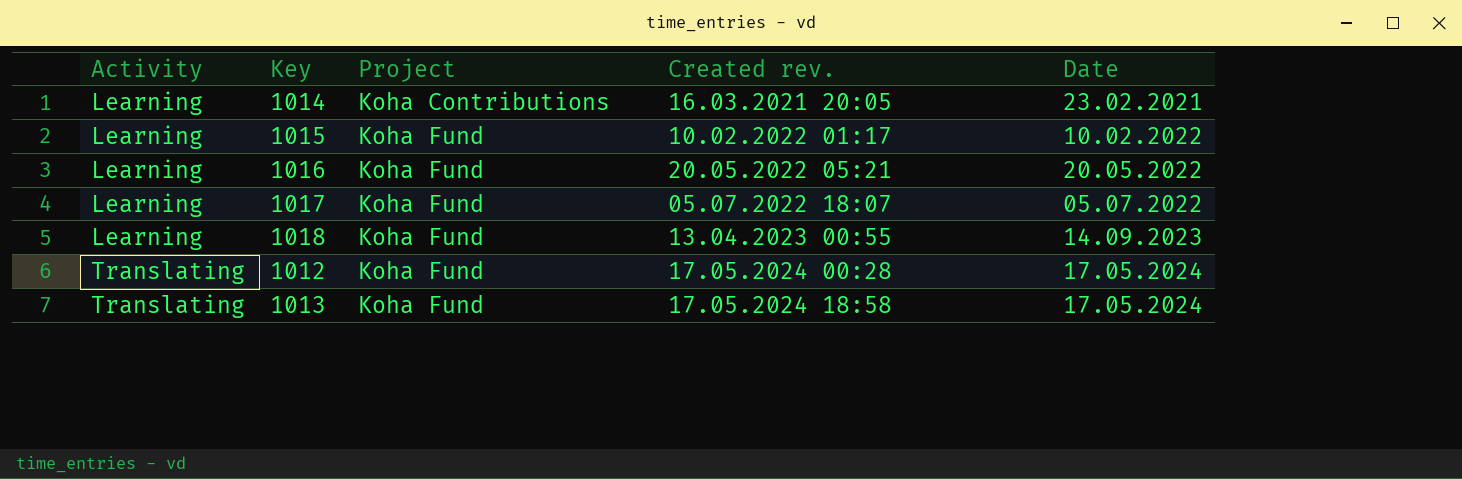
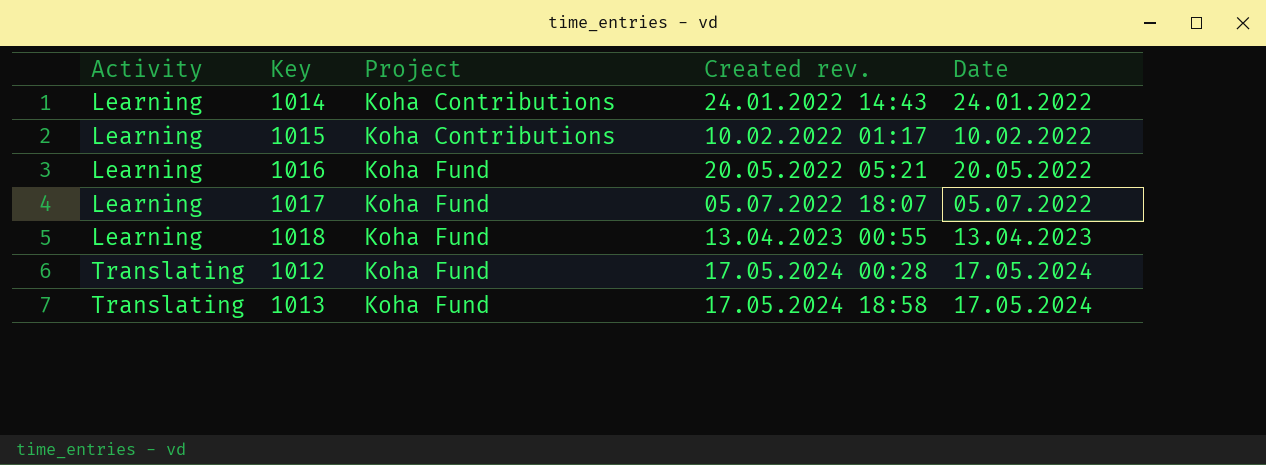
1014 | Created rev.: 16.03.2021 20:05 -> 24.01.2022 14:43
1014 | Date: 23.02.2021 -> 24.01.2022
1015 | Project: Koha Fund -> Koha Contributions
1018 | Date: 14.09.2023 -> 13.04.2023

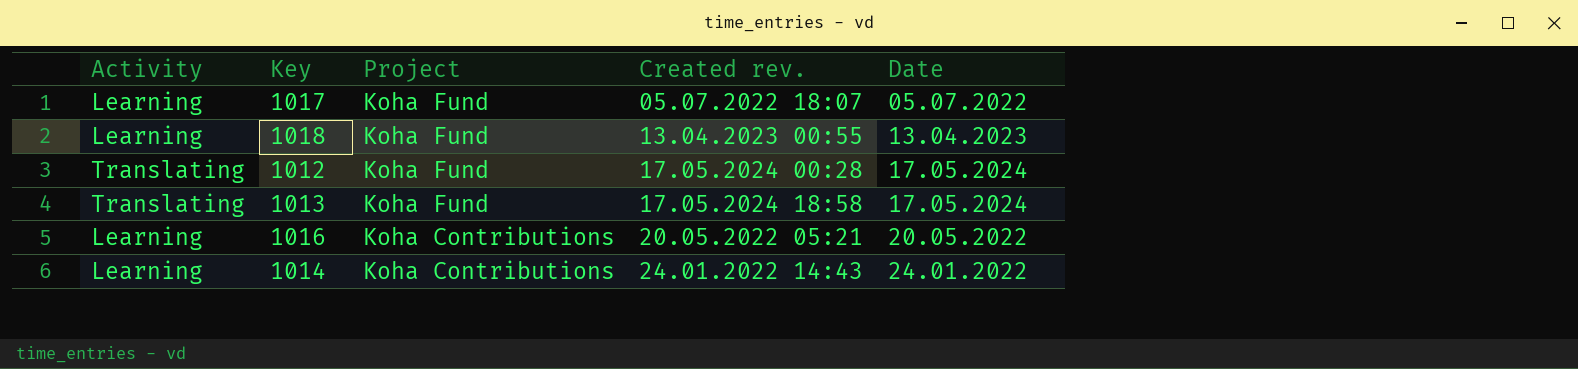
row order: Activity ascending -> Project descending
row 1015: Learning | Koha Contributions | 10.02.2022 01:17 | 10.02.2022 -> none
1016 | Project: Koha Fund -> Koha Contributions

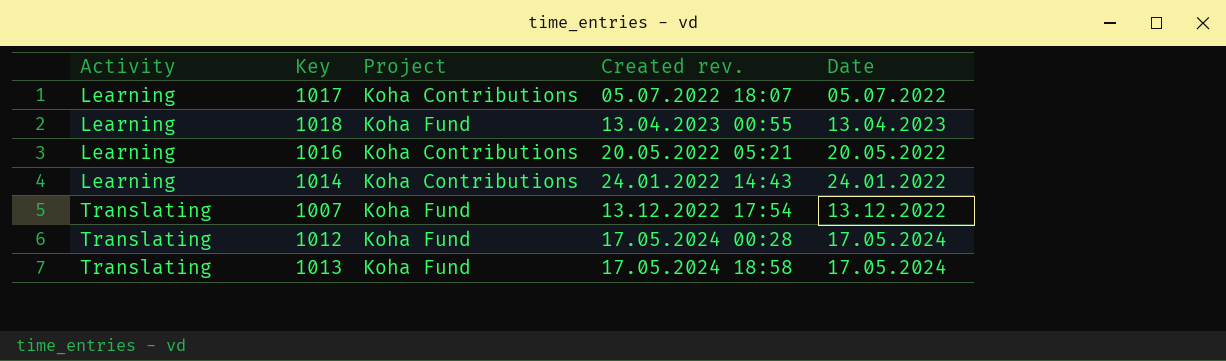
row order: Project descending -> Activity ascending
1017 | Project: Koha Fund -> Koha Contributions
row 1007: none -> Translating | Koha Fund | 13.12.2022 17:54 | 13.12.2022

